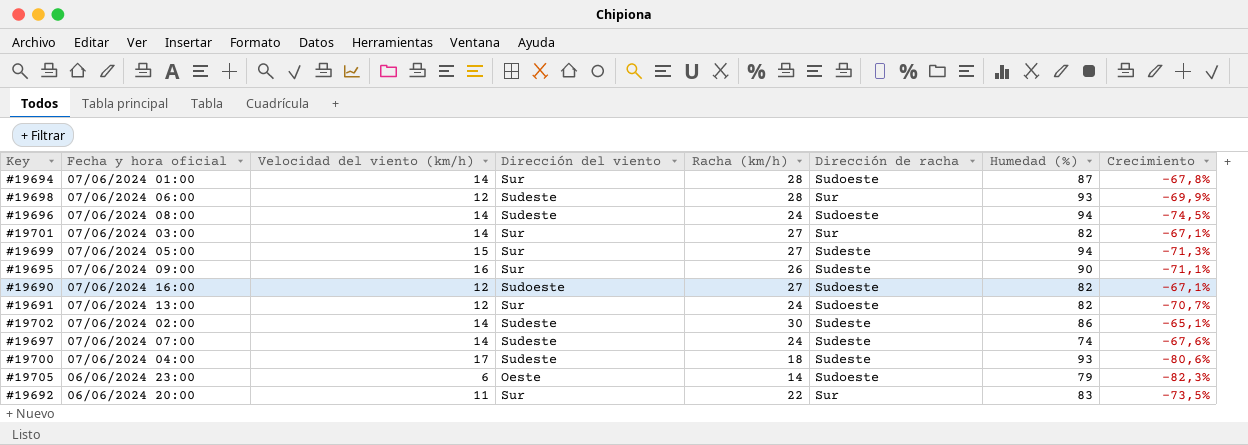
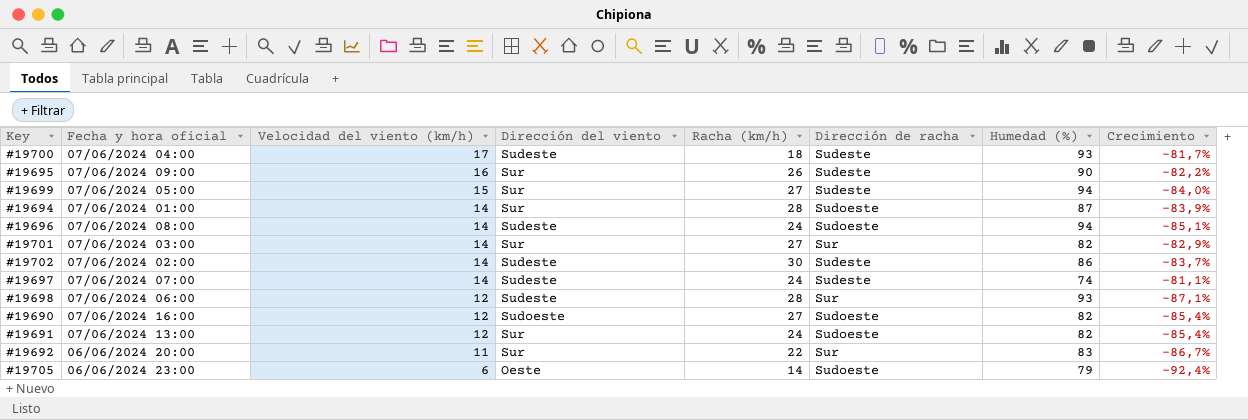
row order: none -> Velocidad del viento (km/h) descending
column Crecimiento | formula: ([Racha (km/h)] - [Humedad (%)]) / [Humedad (%)] -> ([Velocidad del viento (km/h)] - [Humedad (%)]) / [Humedad (%)]

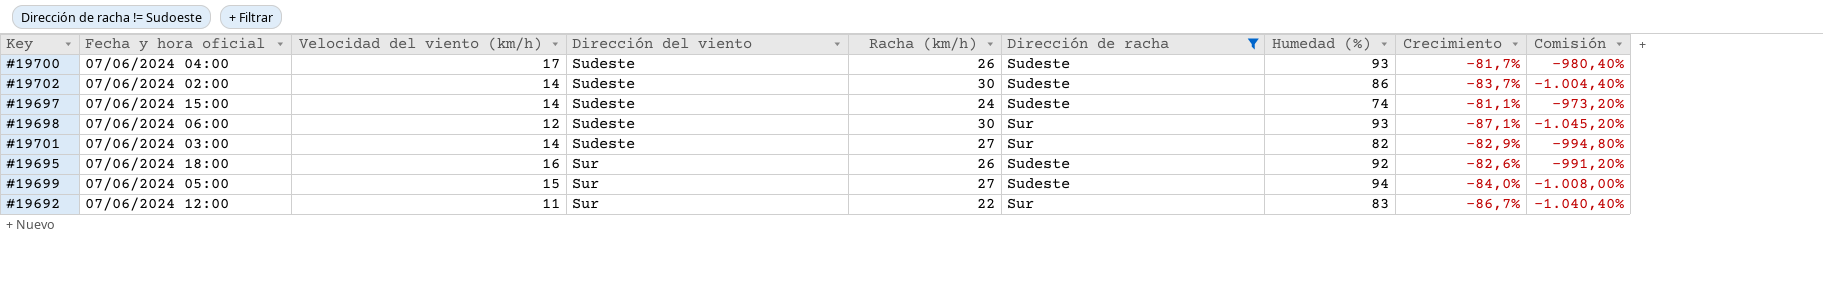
filter: none -> Dirección de racha != Sudoeste
row order: Velocidad del viento (km/h) descending -> Dirección del viento ascending
column Comisión | formula: none -> [Crecimiento] * 12
#19700 | Racha (km/h): 18 -> 26
#19697 | Fecha y hora oficial: 07/06/2024 07:00 -> 07/06/2024 15:00
#19698 | Racha (km/h): 28 -> 30
#19701 | Dirección del viento: Sur -> Sudeste
#19695 | Fecha y hora oficial: 07/06/2024 09:00 -> 07/06/2024 18:00
#19695 | Humedad (%): 90 -> 92
#19695 | Crecimiento: -82,2% -> -82,6%
#19692 | Fecha y hora oficial: 06/06/2024 20:00 -> 07/06/2024 12:00

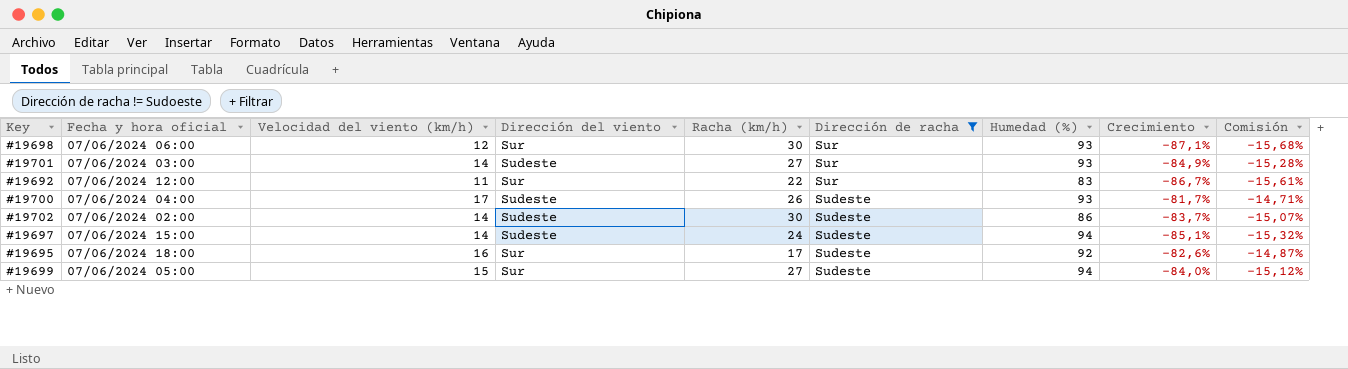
row order: Dirección del viento ascending -> Dirección de racha descending
column Comisión | formula: [Crecimiento] * 12 -> [Crecimiento] * 0,18
#19698 | Dirección del viento: Sudeste -> Sur
#19701 | Humedad (%): 82 -> 93
#19701 | Crecimiento: -82,9% -> -84,9%
#19697 | Humedad (%): 74 -> 94
#19697 | Crecimiento: -81,1% -> -85,1%
#19695 | Racha (km/h): 26 -> 17

